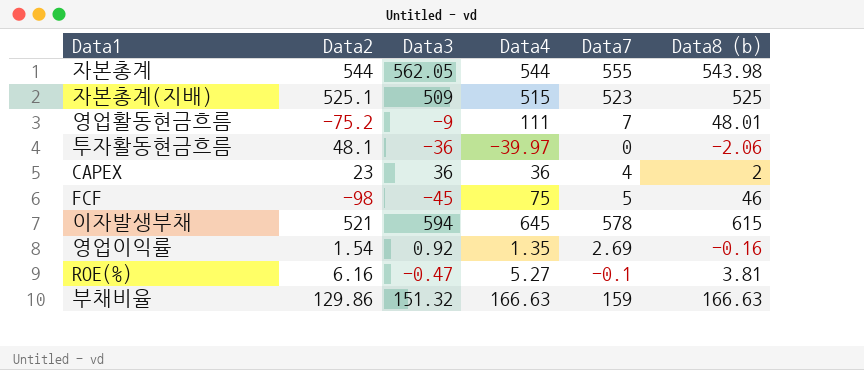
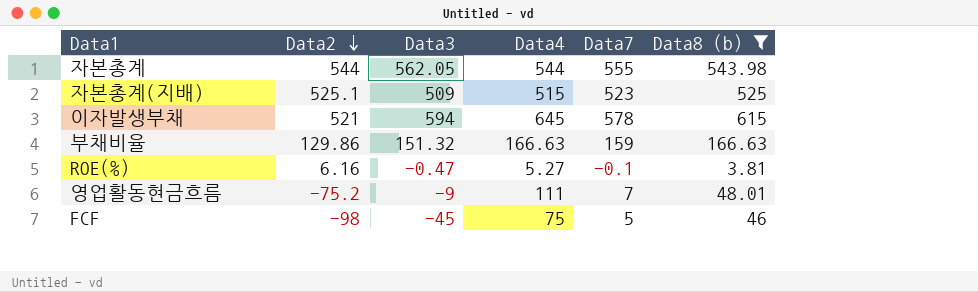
filter: none -> Data8 (b) >= 3.81
row order: none -> Data2 descending

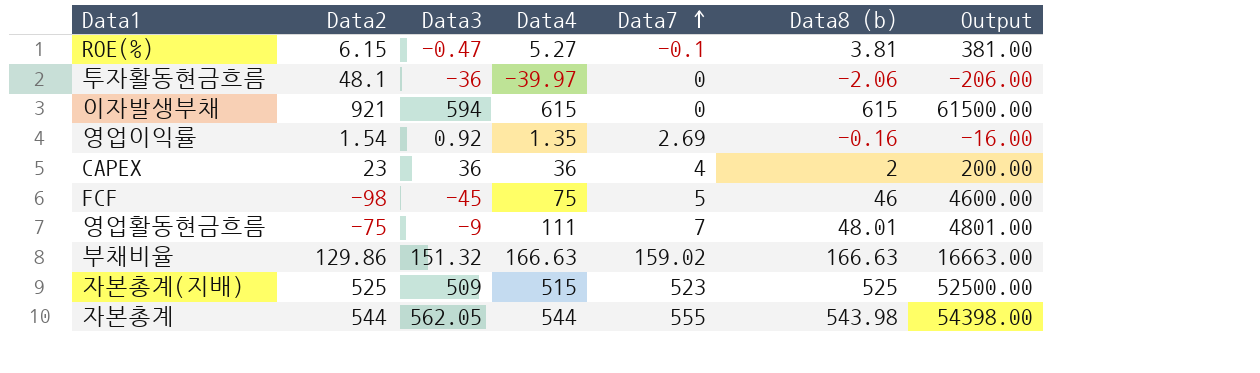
filter: Data8 (b) >= 3.81 -> none
row order: Data2 descending -> Data7 ascending
column Output | formula: none -> [Data8 (b)] * 100
ROE(%) | Data2: 6.16 -> 6.15
이자발생부채 | Data2: 521 -> 921
이자발생부채 | Data4: 645 -> 615
이자발생부채 | Data7: 578 -> 0
영업활동현금흐름 | Data2: -75.2 -> -75
부채비율 | Data7: 159 -> 159.02
자본총계(지배) | Data2: 525.1 -> 525

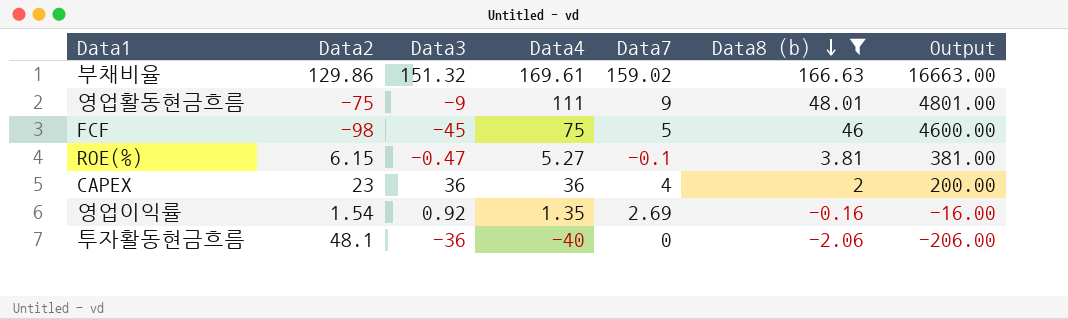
filter: none -> Data8 (b) <= 166.63
row order: Data7 ascending -> Data8 (b) descending
부채비율 | Data4: 166.63 -> 169.61
영업활동현금흐름 | Data7: 7 -> 9
투자활동현금흐름 | Data4: -39.97 -> -40

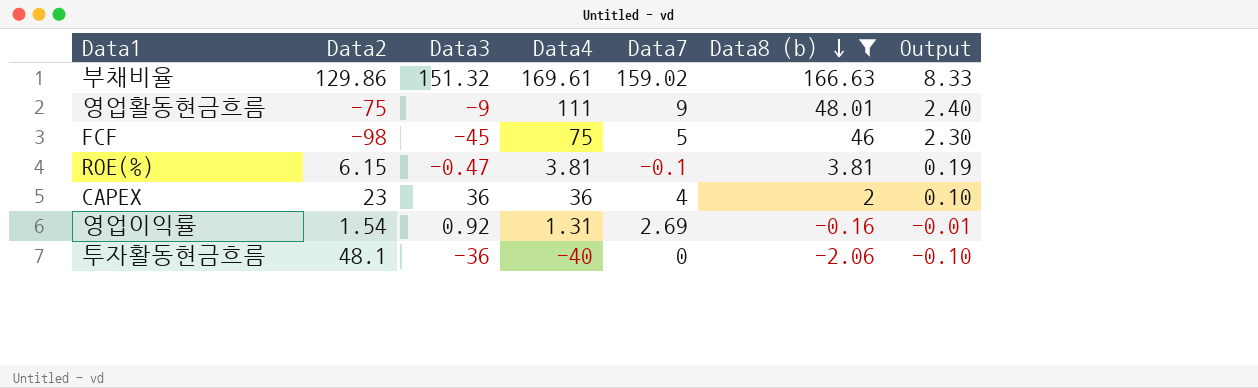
column Output | formula: [Data8 (b)] * 100 -> [Data8 (b)] * 0.05
ROE(%) | Data4: 5.27 -> 3.81
영업이익률 | Data4: 1.35 -> 1.31

